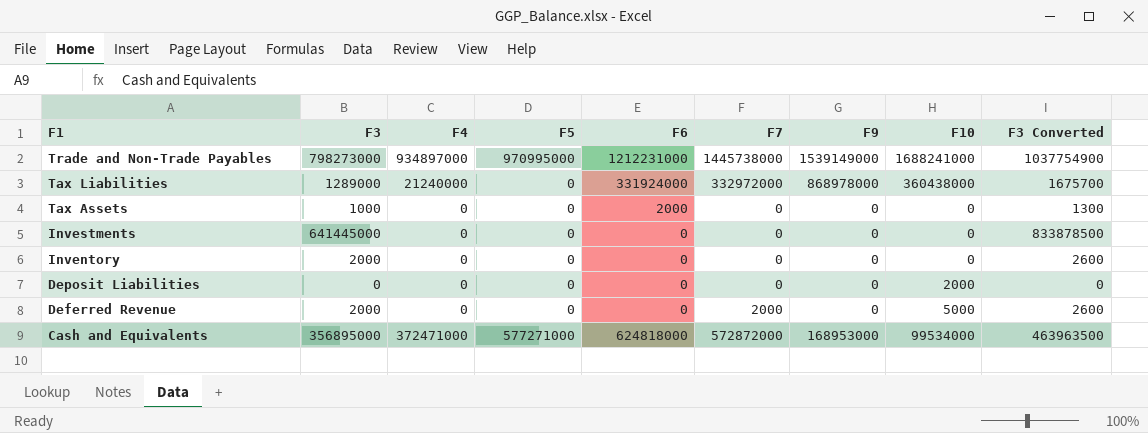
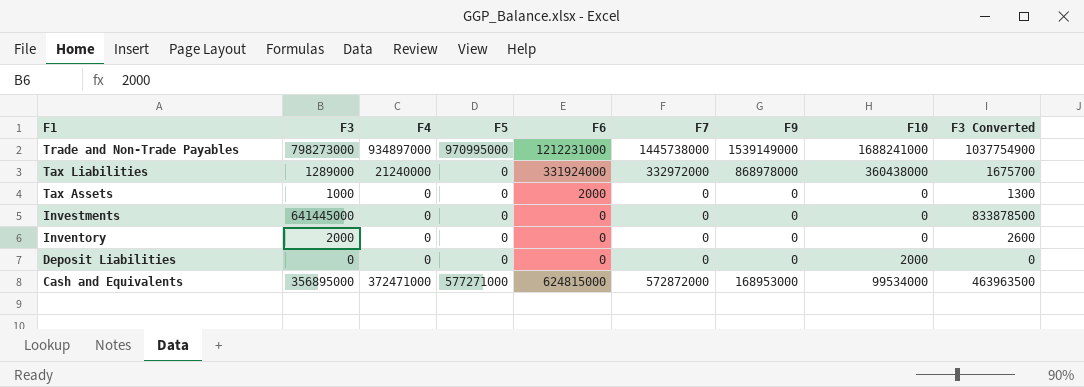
row Deferred Revenue: 2000 | 0 | 0 | 0 | 2000 | 0 | 5000 | 2600 -> none
Cash and Equivalents | F6: 624818000 -> 624815000

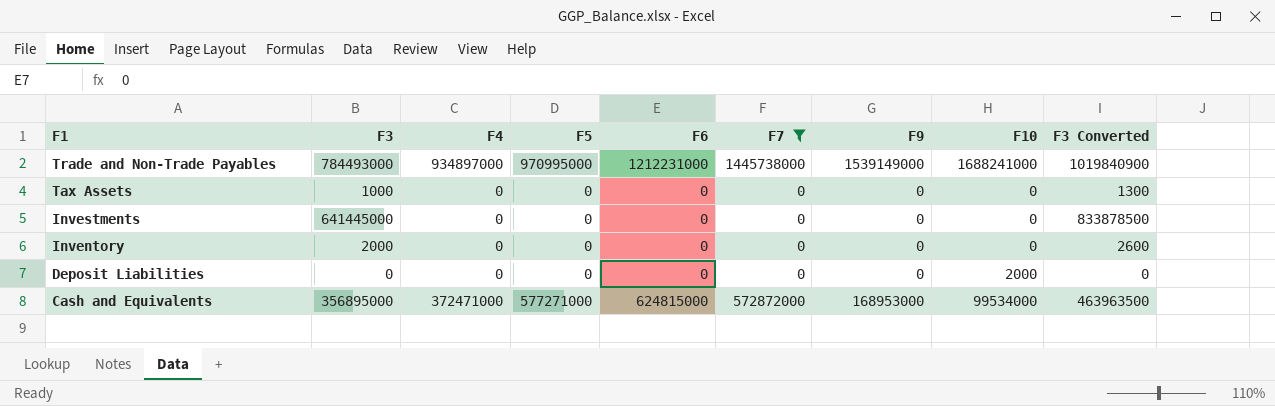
filter: none -> F7 != 332972000
Trade and Non-Trade Payables | F3: 798273000 -> 784493000
Trade and Non-Trade Payables | F3 Converted: 1037754900 -> 1019840900
Tax Assets | F6: 2000 -> 0

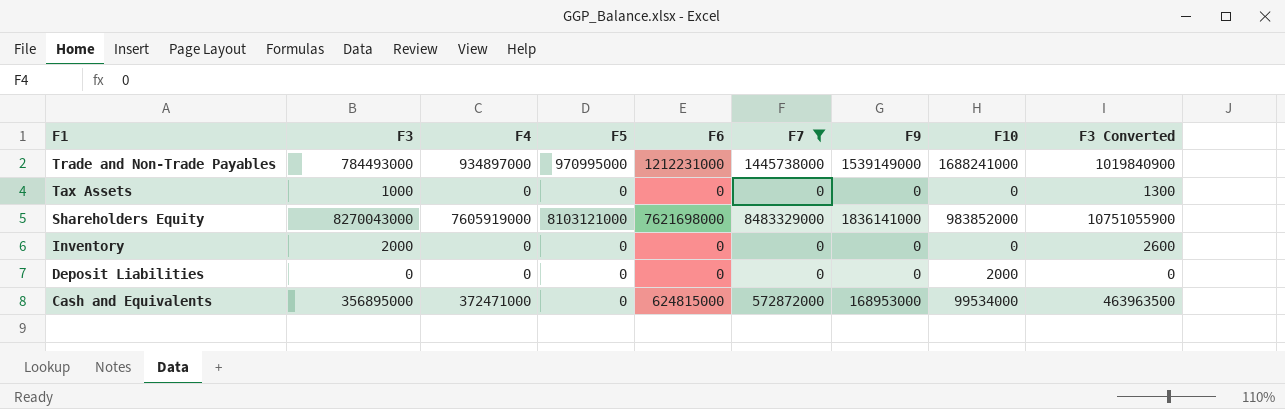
row Investments: 641445000 | 0 | 0 | 0 | 0 | 0 | 0 | 833878500 -> none
row Shareholders Equity: none -> 8270043000 | 7605919000 | 8103121000 | 7621698000 | 8483329000 | 1836141000 | 983852000 | 10751055900
Cash and Equivalents | F5: 577271000 -> 0

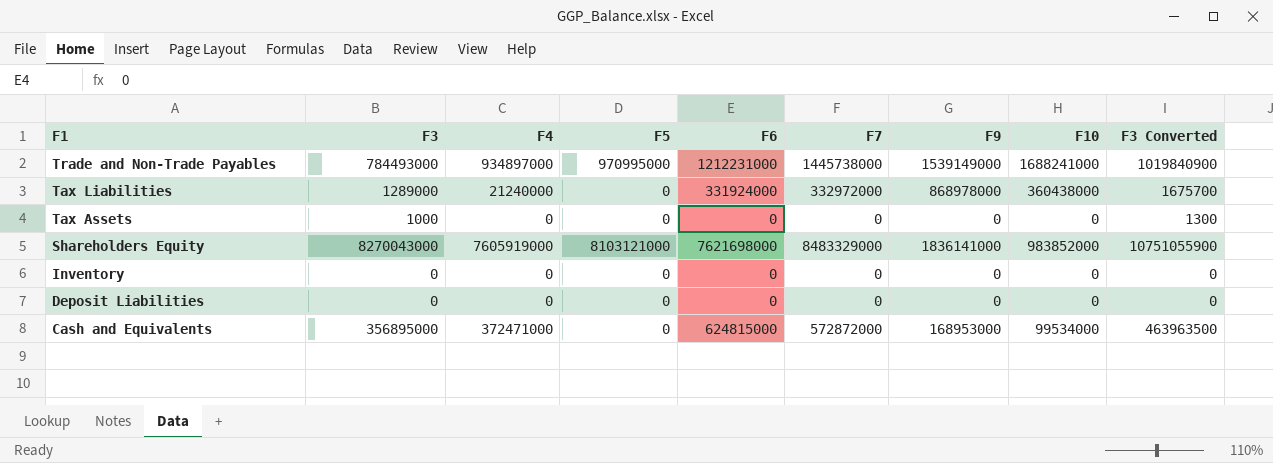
filter: F7 != 332972000 -> none
Inventory | F3: 2000 -> 0
Inventory | F3 Converted: 2600 -> 0
Deposit Liabilities | F10: 2000 -> 0

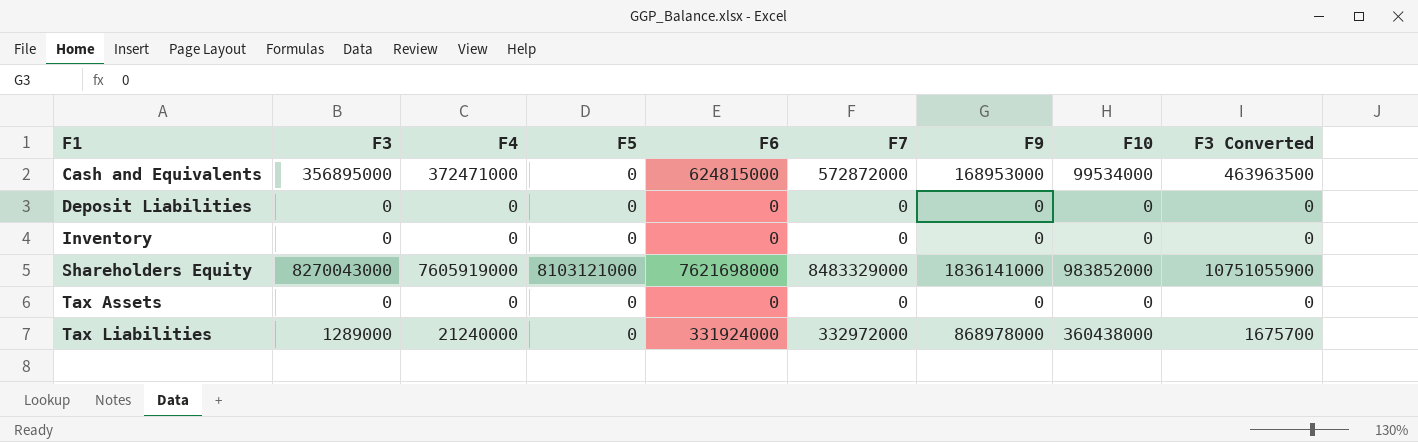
row order: F1 descending -> F1 ascending
row Trade and Non-Trade Payables: 784493000 | 934897000 | 970995000 | 1212231000 | 1445738000 | 1539149000 | 1688241000 | 1019840900 -> none
Tax Assets | F3: 1000 -> 0
Tax Assets | F3 Converted: 1300 -> 0

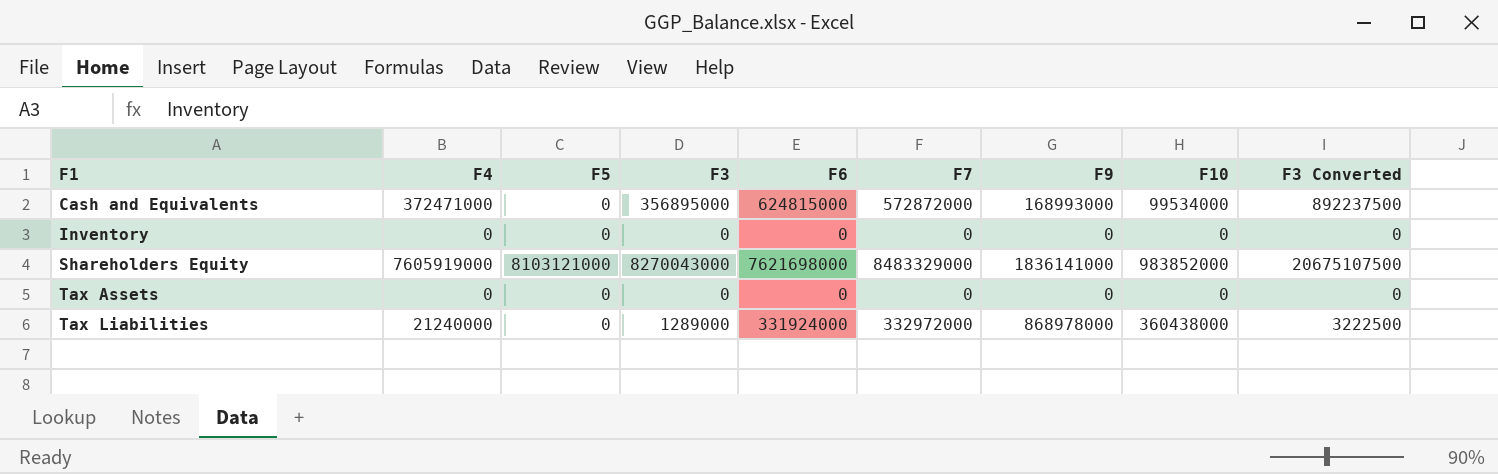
column F3 | position: 2 -> 4
column F3 Converted | formula: [F3] * 1.3 -> [F3] * 2.5
row Deposit Liabilities: 0 | 0 | 0 | 0 | 0 | 0 | 0 | 0 -> none
Cash and Equivalents | F9: 168953000 -> 168993000

